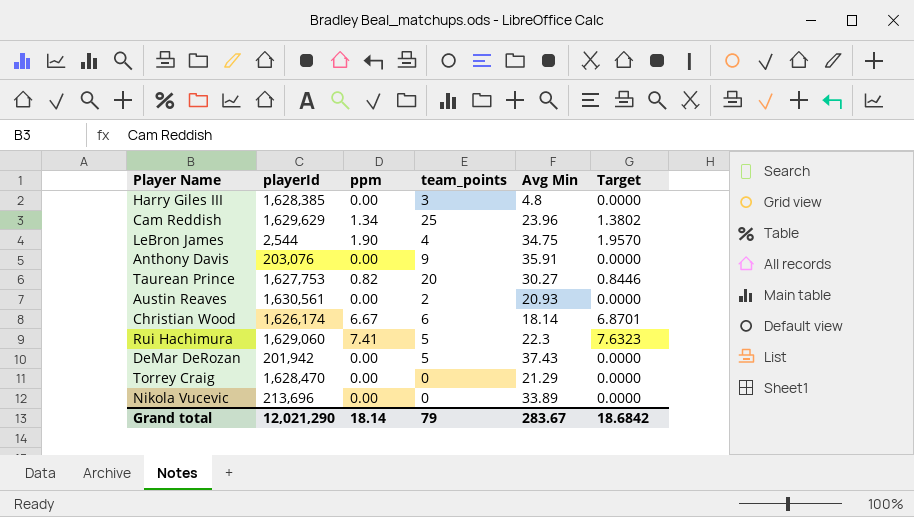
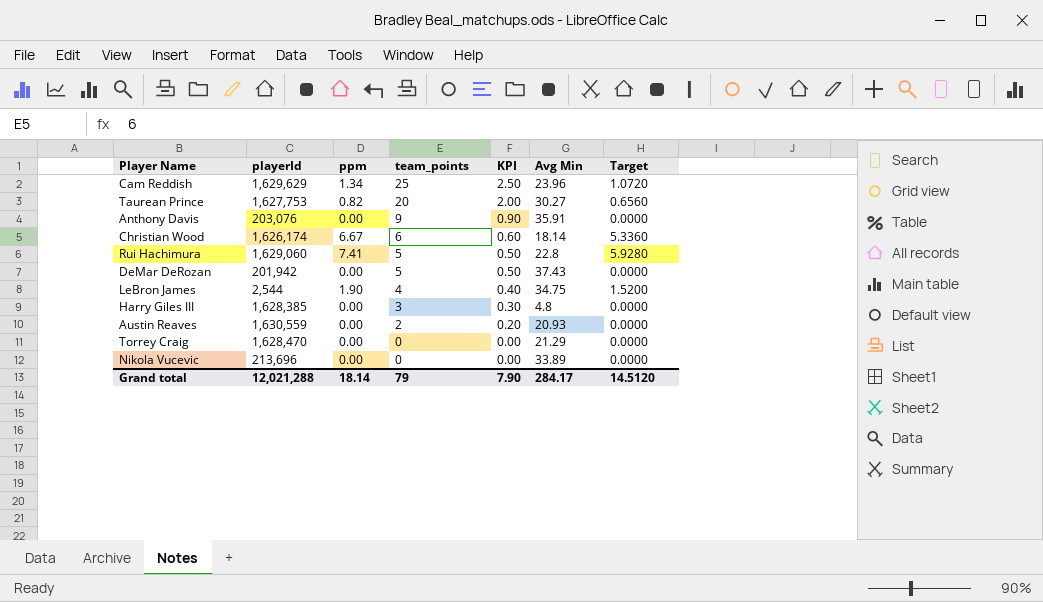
row order: none -> team_points descending
column KPI | formula: none -> [team_points] * 0.1
column Target | formula: [ppm] * 1.03 -> [ppm] * 0.8
Rui Hachimura | Avg Min: 22.3 -> 22.8
Austin Reaves | playerId: 1,630,561 -> 1,630,559
Grand total | playerId: 12,021,290 -> 12,021,288
Grand total | Avg Min: 283.67 -> 284.17
Grand total | Target: 18.6842 -> 14.5120

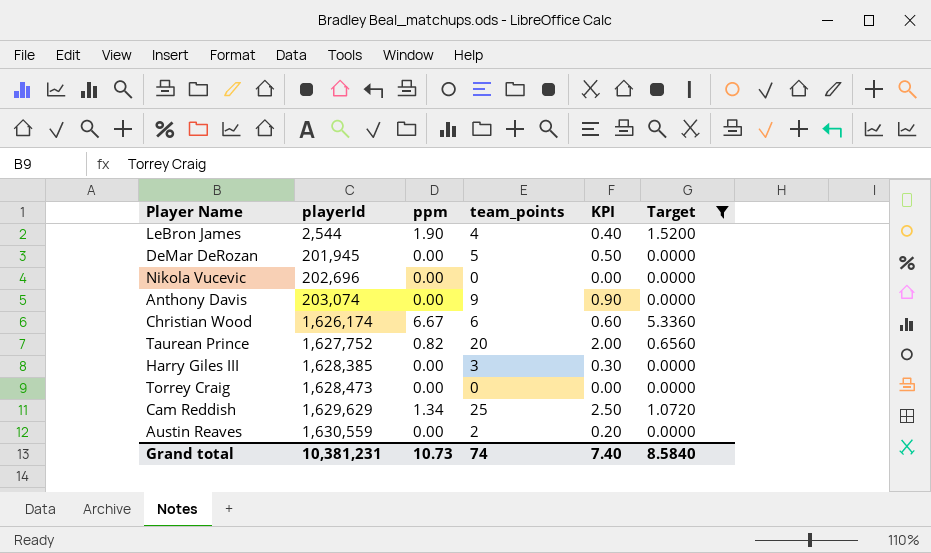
filter: none -> Target != 5.9280
row order: team_points descending -> playerId ascending
column Avg Min | position: 6 -> none
DeMar DeRozan | playerId: 201,942 -> 201,945
Nikola Vucevic | playerId: 213,696 -> 202,696
Anthony Davis | playerId: 203,076 -> 203,074
Taurean Prince | playerId: 1,627,753 -> 1,627,752
Torrey Craig | playerId: 1,628,470 -> 1,628,473
Grand total | playerId: 12,021,288 -> 10,381,231
Grand total | ppm: 18.14 -> 10.73
Grand total | team_points: 79 -> 74
Grand total | KPI: 7.90 -> 7.40
Grand total | Target: 14.5120 -> 8.5840

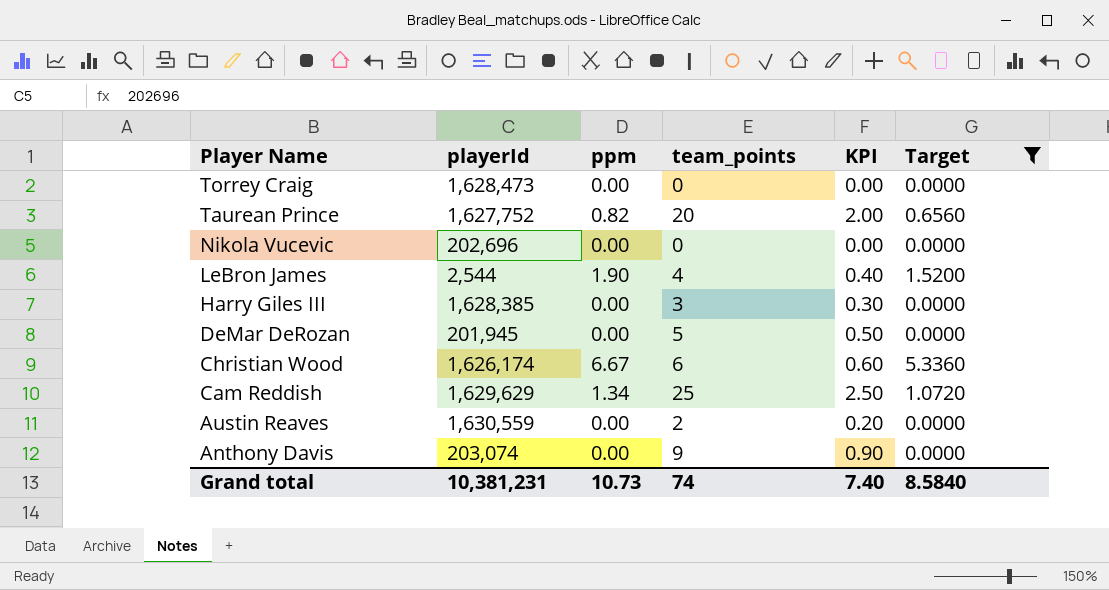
row order: playerId ascending -> Player Name descending

